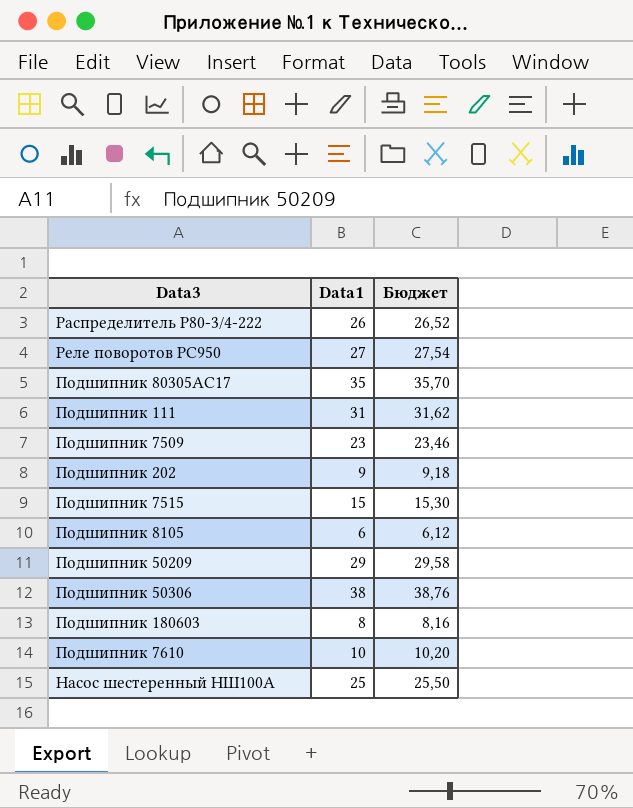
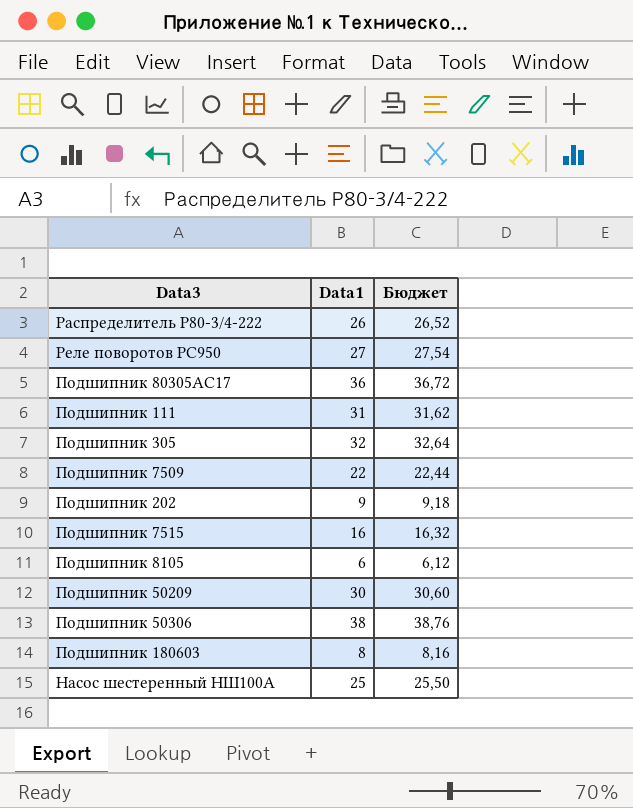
row Подшипник 7610: 10 | 10,20 -> none
Подшипник 80305АС17 | Data1: 35 -> 36
Подшипник 80305АС17 | Бюджет: 35,70 -> 36,72
row Подшипник 305: none -> 32 | 32,64
Подшипник 7509 | Data1: 23 -> 22
Подшипник 7509 | Бюджет: 23,46 -> 22,44
Подшипник 7515 | Data1: 15 -> 16
Подшипник 7515 | Бюджет: 15,30 -> 16,32
Подшипник 50209 | Data1: 29 -> 30
Подшипник 50209 | Бюджет: 29,58 -> 30,60

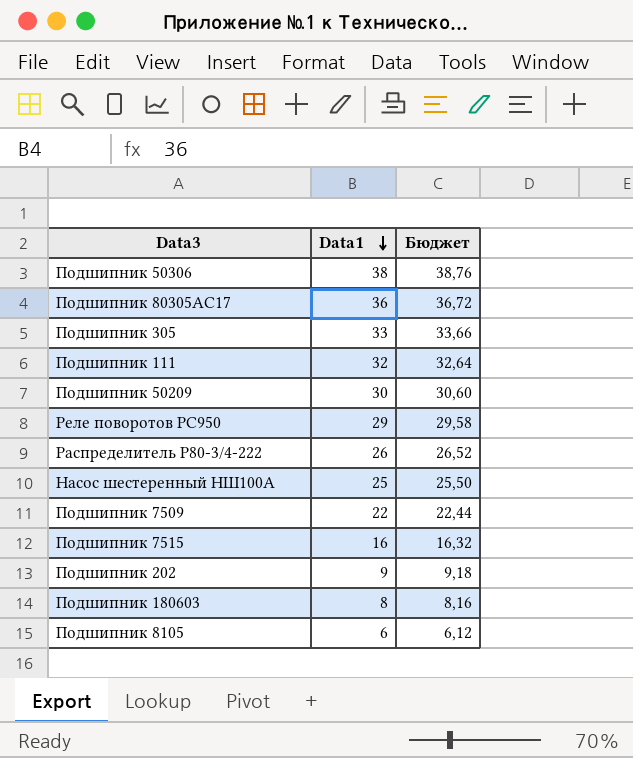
row order: none -> Data1 descending
Подшипник 305 | Data1: 32 -> 33
Подшипник 305 | Бюджет: 32,64 -> 33,66
Подшипник 111 | Data1: 31 -> 32
Подшипник 111 | Бюджет: 31,62 -> 32,64
Реле поворотов РС950 | Data1: 27 -> 29
Реле поворотов РС950 | Бюджет: 27,54 -> 29,58

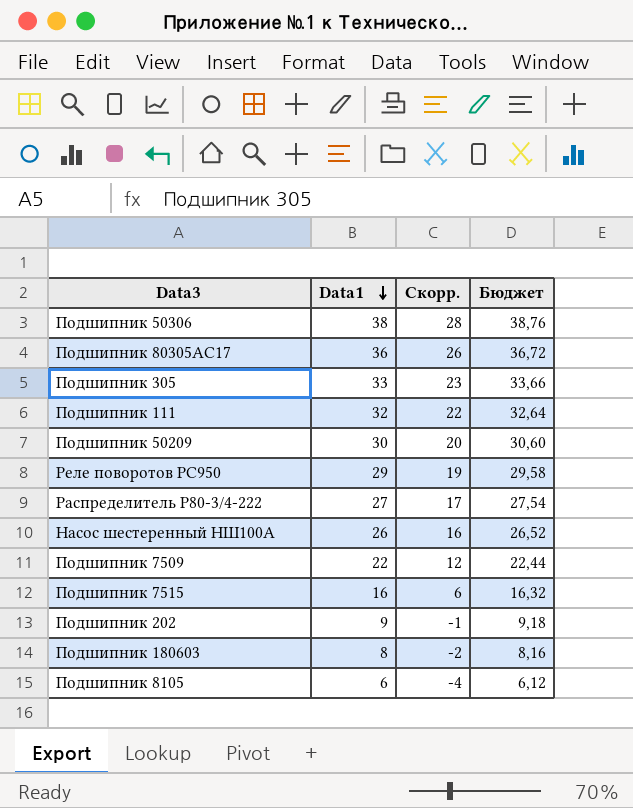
column Скорр. | formula: none -> [Data1] - 10
Распределитель Р80-3/4-222 | Data1: 26 -> 27
Распределитель Р80-3/4-222 | Бюджет: 26,52 -> 27,54
Насос шестеренный НШ100А | Data1: 25 -> 26
Насос шестеренный НШ100А | Бюджет: 25,50 -> 26,52

